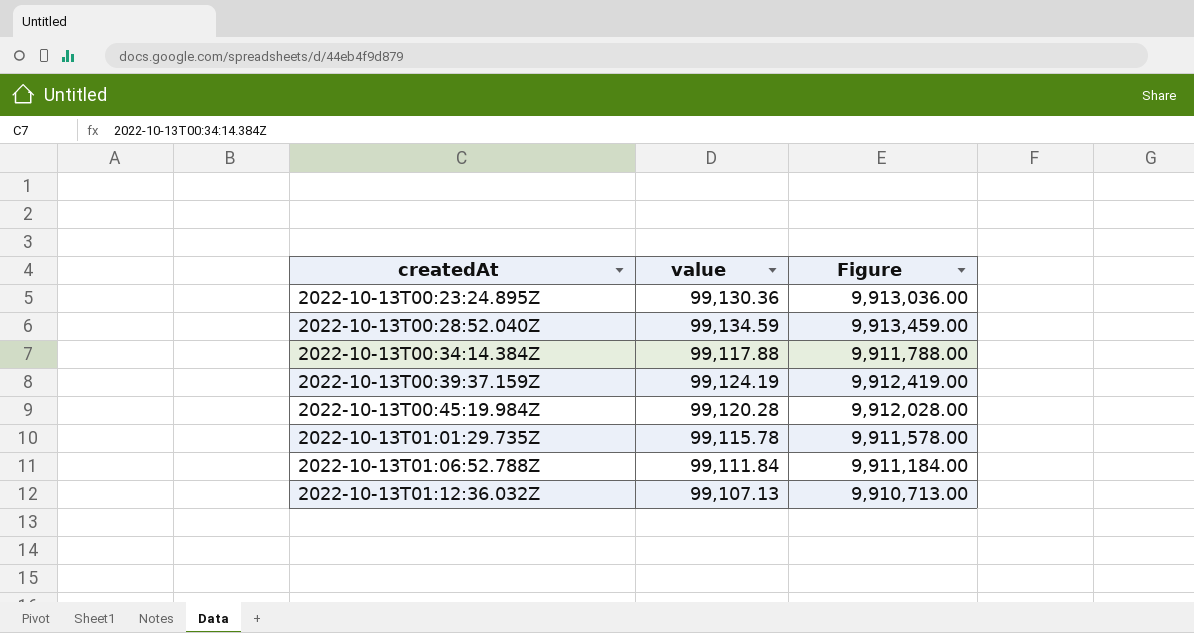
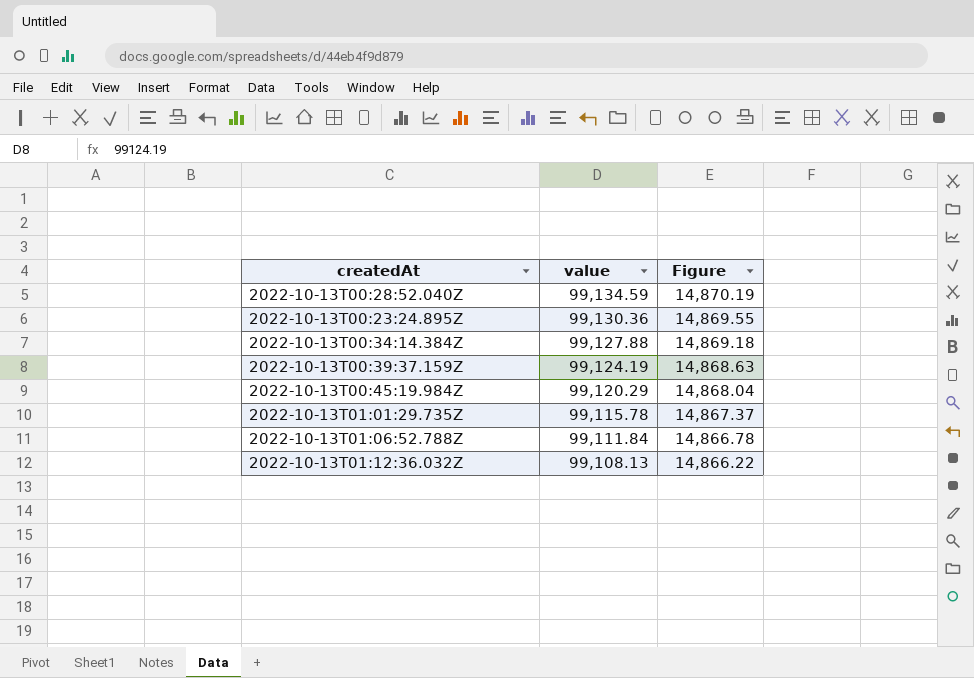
row order: createdAt ascending -> value descending
column Figure | formula: [value] * 100 -> [value] * 0.15
2022-10-13T00:34:14.384Z | value: 99,117.88 -> 99,127.88
2022-10-13T00:45:19.984Z | value: 99,120.28 -> 99,120.29
2022-10-13T01:12:36.032Z | value: 99,107.13 -> 99,108.13

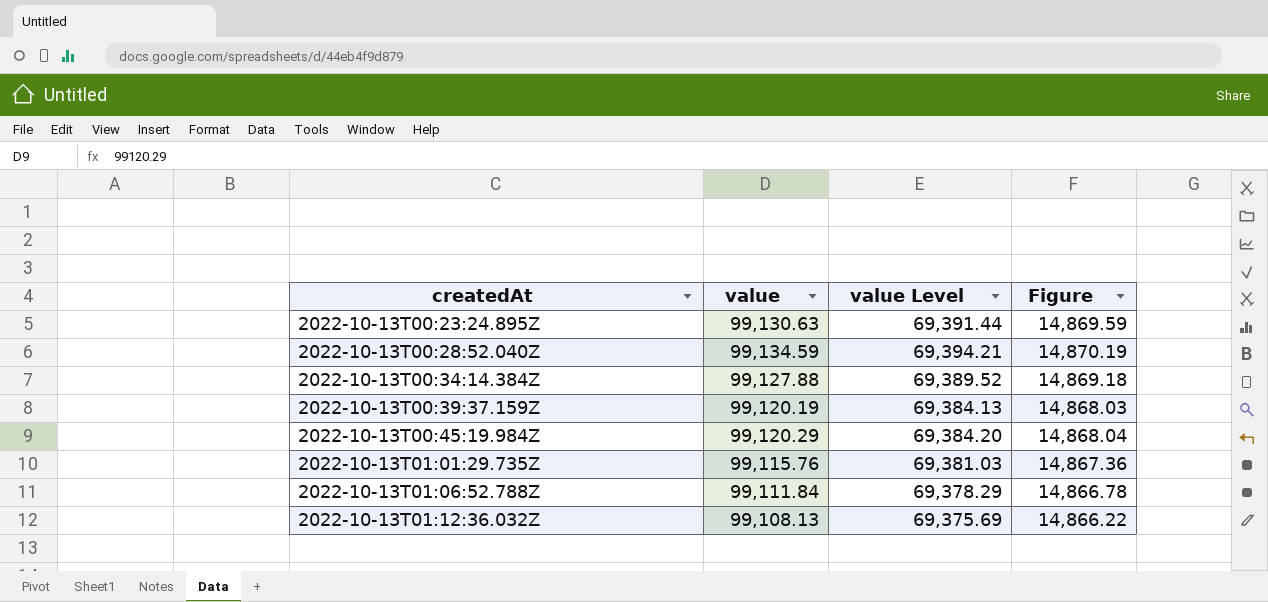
row order: value descending -> createdAt ascending
column value Level | formula: none -> [value] * 0.7
2022-10-13T00:23:24.895Z | value: 99,130.36 -> 99,130.63
2022-10-13T00:23:24.895Z | Figure: 14,869.55 -> 14,869.59
2022-10-13T00:39:37.159Z | value: 99,124.19 -> 99,120.19
2022-10-13T00:39:37.159Z | Figure: 14,868.63 -> 14,868.03
2022-10-13T01:01:29.735Z | value: 99,115.78 -> 99,115.76
2022-10-13T01:01:29.735Z | Figure: 14,867.37 -> 14,867.36

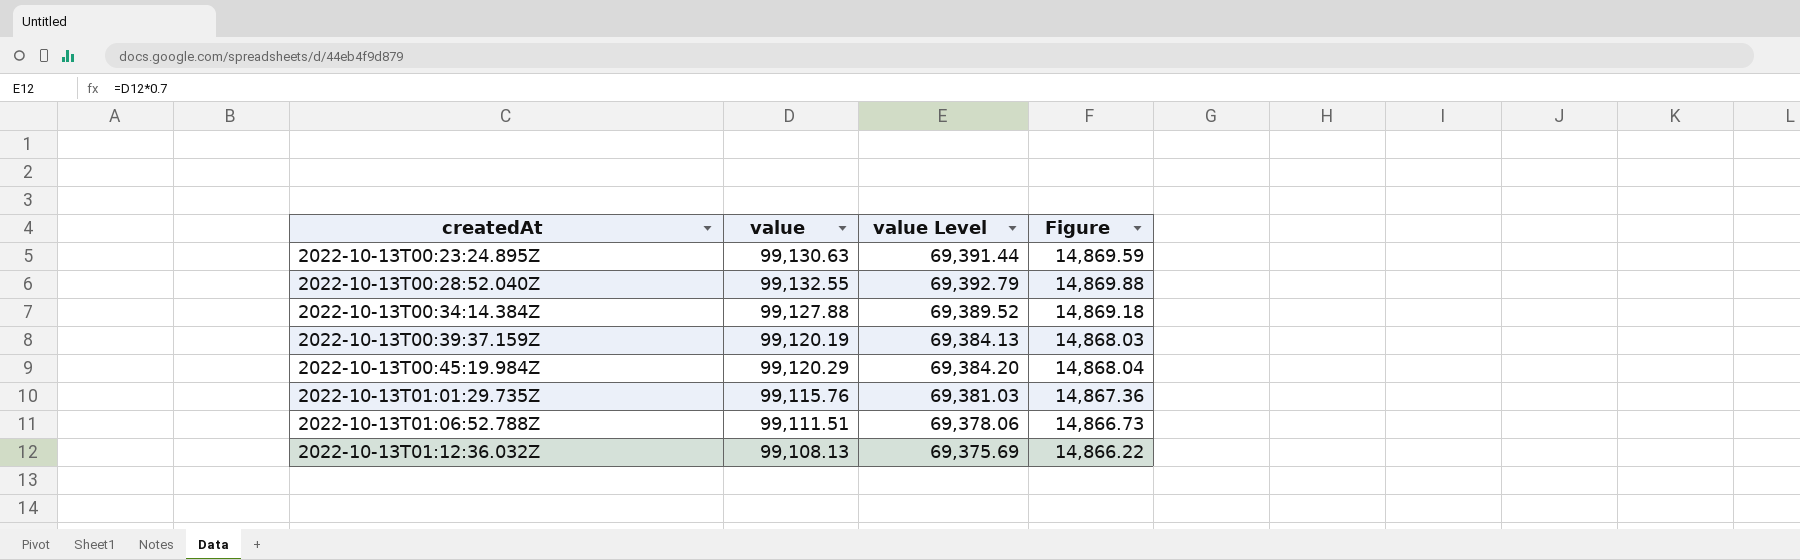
2022-10-13T00:28:52.040Z | value: 99,134.59 -> 99,132.55
2022-10-13T00:28:52.040Z | value Level: 69,394.21 -> 69,392.79
2022-10-13T00:28:52.040Z | Figure: 14,870.19 -> 14,869.88
2022-10-13T01:06:52.788Z | value: 99,111.84 -> 99,111.51
2022-10-13T01:06:52.788Z | value Level: 69,378.29 -> 69,378.06
2022-10-13T01:06:52.788Z | Figure: 14,866.78 -> 14,866.73

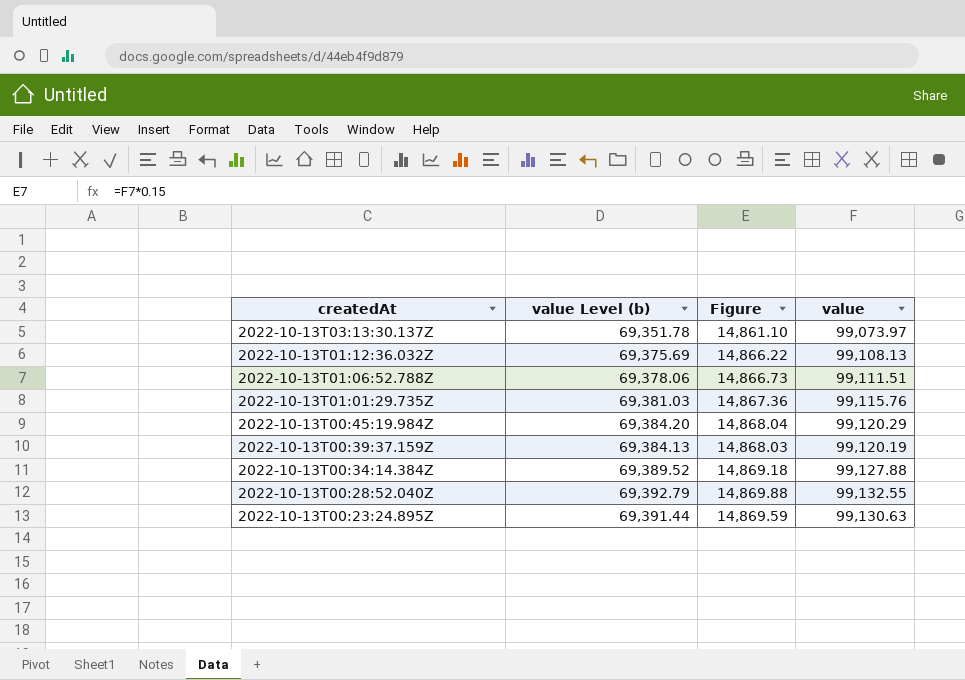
row order: createdAt ascending -> createdAt descending
column name: value Level -> value Level (b)
column value | position: 2 -> 4
row 2022-10-13T03:13:30.137Z: none -> 69,351.78 | 14,861.10 | 99,073.97

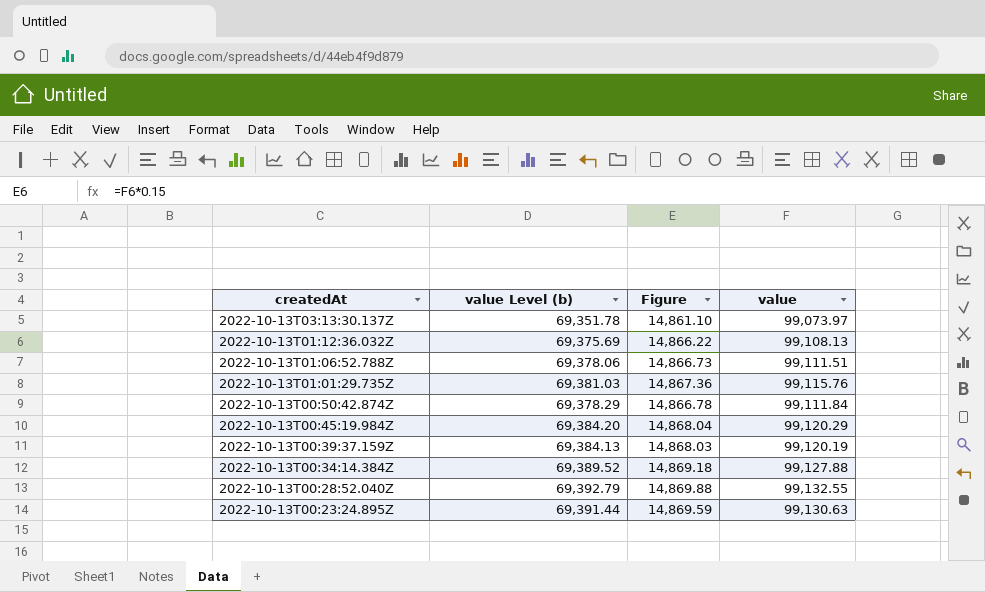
row 2022-10-13T00:50:42.874Z: none -> 69,378.29 | 14,866.78 | 99,111.84

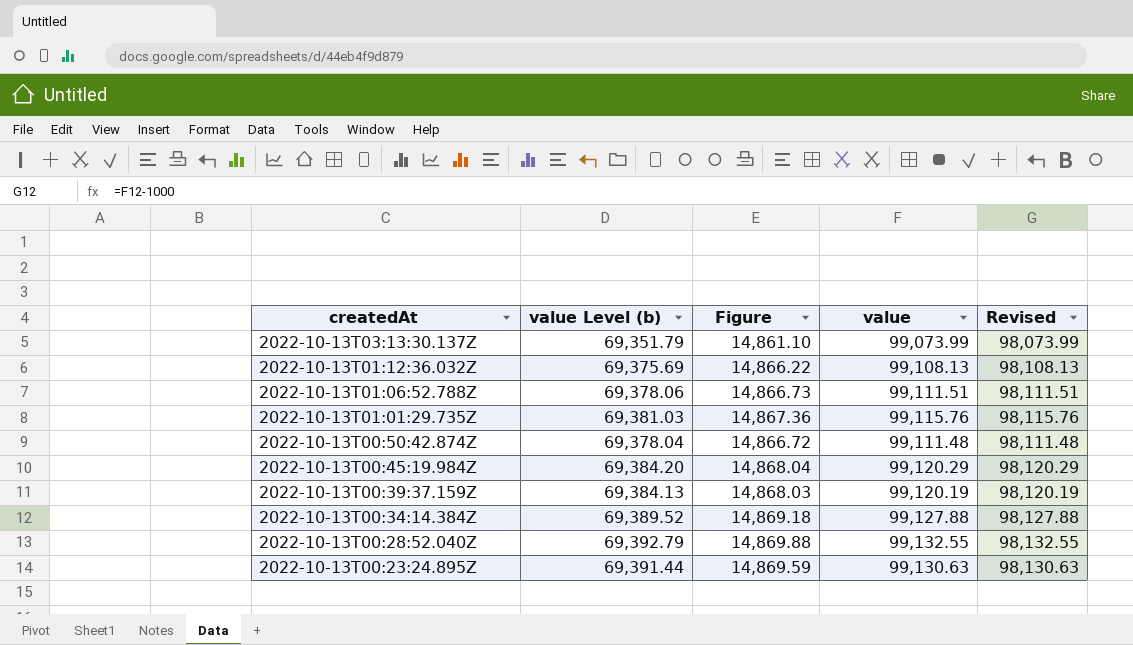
column Revised | formula: none -> [value] - 1000
2022-10-13T03:13:30.137Z | value Level (b): 69,351.78 -> 69,351.79
2022-10-13T03:13:30.137Z | value: 99,073.97 -> 99,073.99
2022-10-13T00:50:42.874Z | value Level (b): 69,378.29 -> 69,378.04
2022-10-13T00:50:42.874Z | Figure: 14,866.78 -> 14,866.72
2022-10-13T00:50:42.874Z | value: 99,111.84 -> 99,111.48

